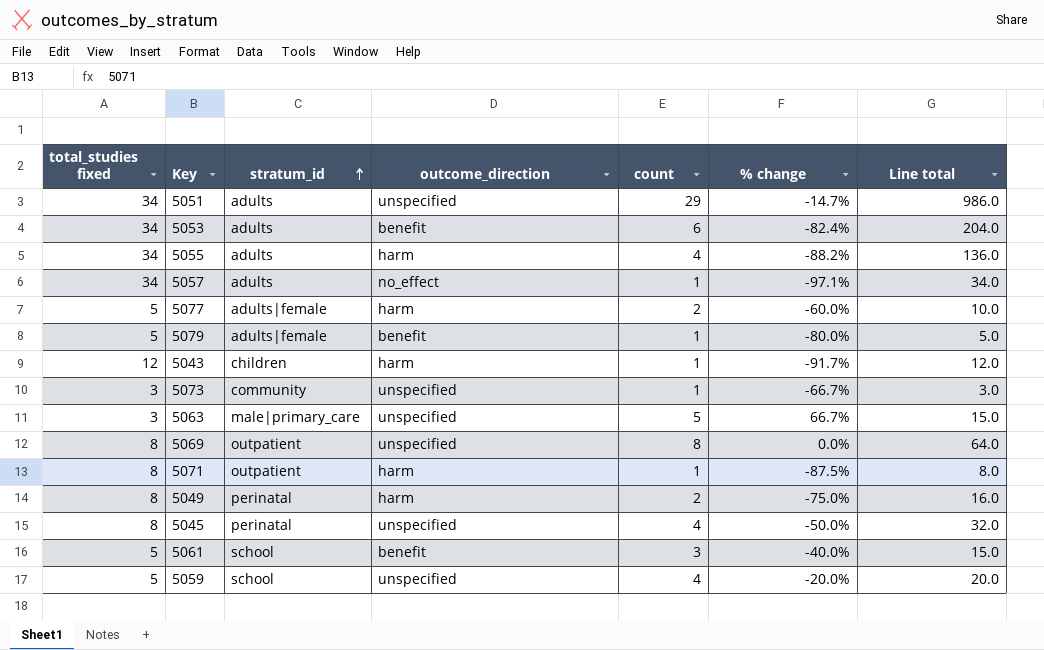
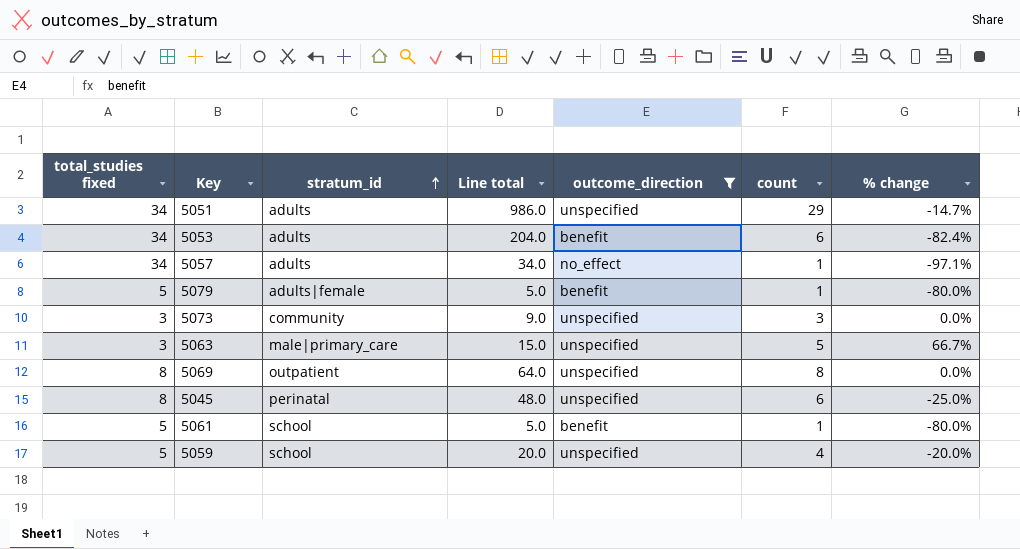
filter: none -> outcome_direction != harm
column Line total | position: 7 -> 4
5073 | Line total: 3.0 -> 9.0
5073 | count: 1 -> 3
5073 | % change: -66.7% -> 0.0%
5045 | Line total: 32.0 -> 48.0
5045 | count: 4 -> 6
5045 | % change: -50.0% -> -25.0%
5061 | Line total: 15.0 -> 5.0
5061 | count: 3 -> 1
5061 | % change: -40.0% -> -80.0%

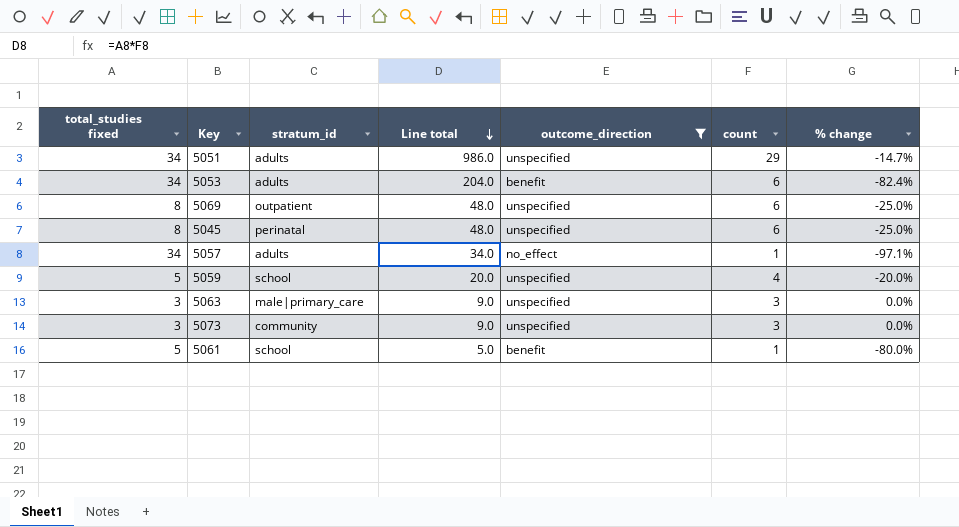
row order: stratum_id ascending -> Line total descending
row 5079: 5 | adults|female | 5.0 | benefit | 1 | -80.0% -> none
5069 | Line total: 64.0 -> 48.0
5069 | count: 8 -> 6
5069 | % change: 0.0% -> -25.0%
5063 | Line total: 15.0 -> 9.0
5063 | count: 5 -> 3
5063 | % change: 66.7% -> 0.0%

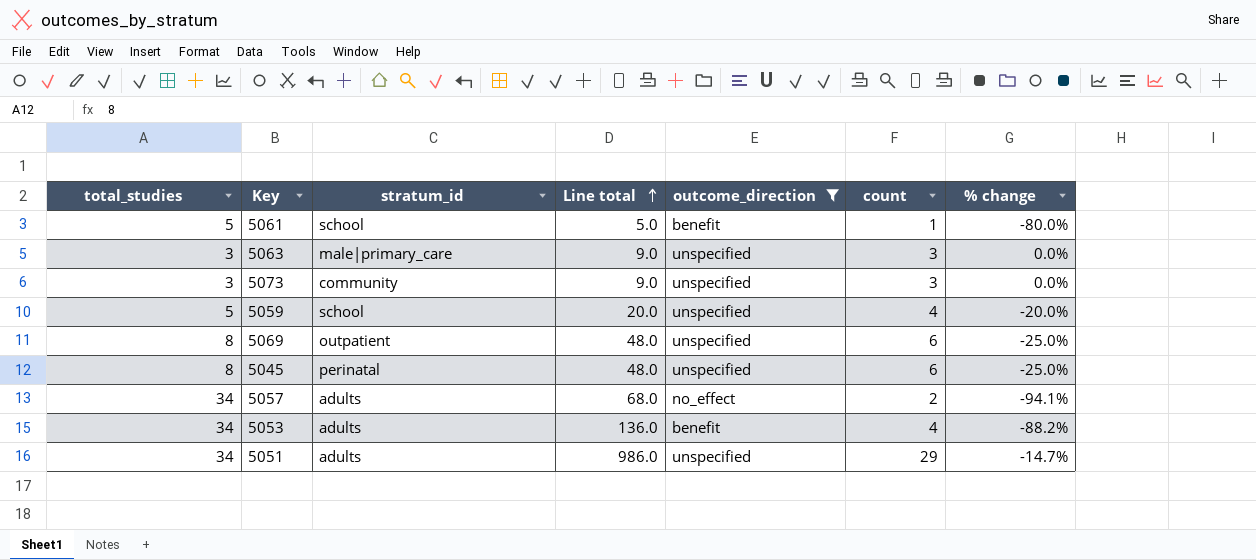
row order: Line total descending -> Line total ascending
column name: total_studies fixed -> total_studies
5057 | Line total: 34.0 -> 68.0
5057 | count: 1 -> 2
5057 | % change: -97.1% -> -94.1%
5053 | Line total: 204.0 -> 136.0
5053 | count: 6 -> 4
5053 | % change: -82.4% -> -88.2%

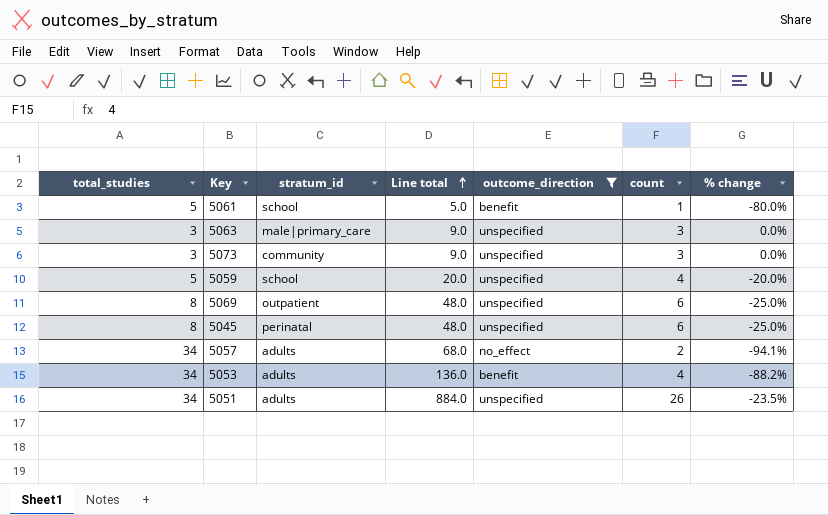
5051 | Line total: 986.0 -> 884.0
5051 | count: 29 -> 26
5051 | % change: -14.7% -> -23.5%

